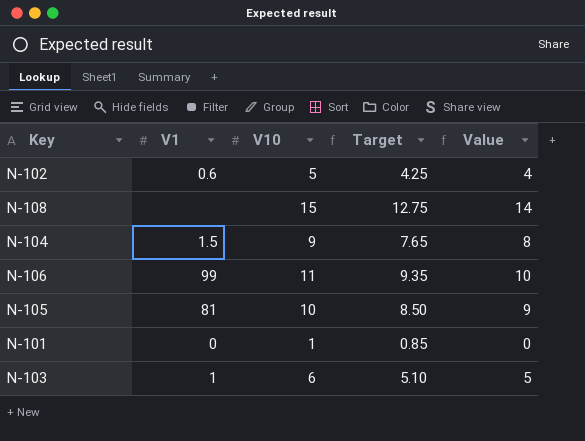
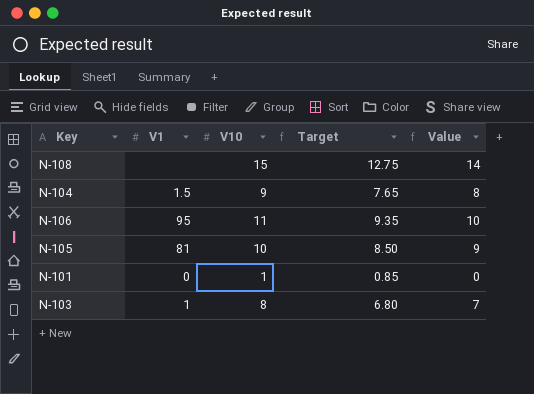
row N-102: 0.6 | 5 | 4.25 | 4 -> none
N-106 | V1: 99 -> 95
N-103 | V10: 6 -> 8
N-103 | Target: 5.10 -> 6.80
N-103 | Value: 5 -> 7

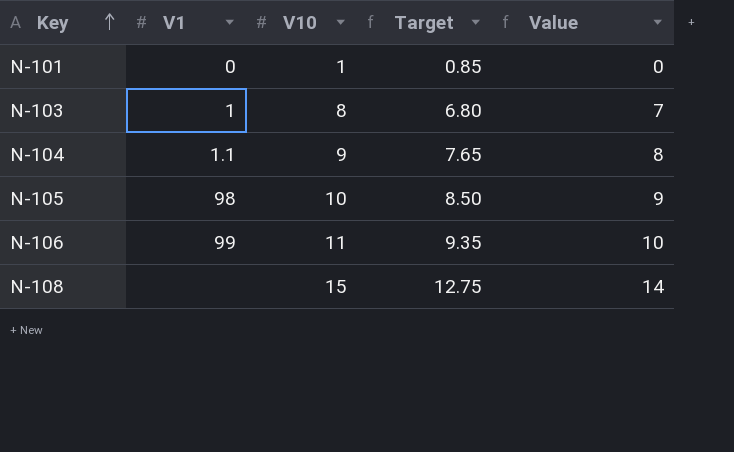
row order: none -> Key ascending
N-104 | V1: 1.5 -> 1.1
N-105 | V1: 81 -> 98
N-106 | V1: 95 -> 99

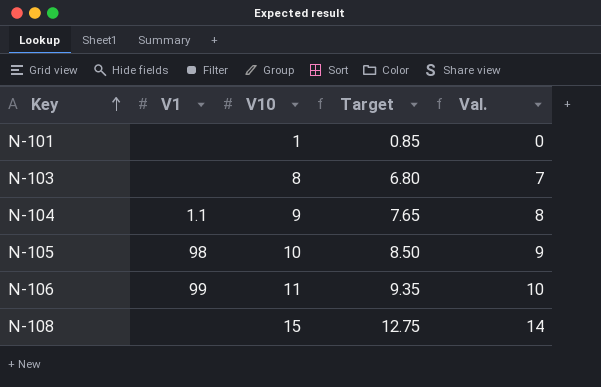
column name: Value -> Val.
N-101 | V1: 0 -> none
N-103 | V1: 1 -> none

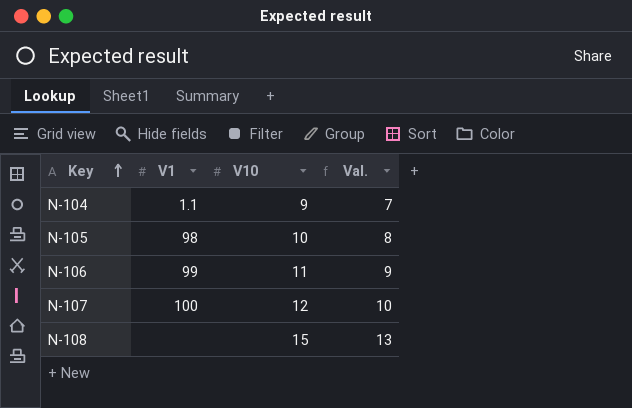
column Target | formula: [V10] * 0.85 -> none
column Val. | formula: [V10] - 1 -> [V10] - 2
row N-101: none | 1 | 0.85 | 0 -> none
row N-103: none | 8 | 6.80 | 7 -> none
row N-107: none -> 100 | 12 | 10

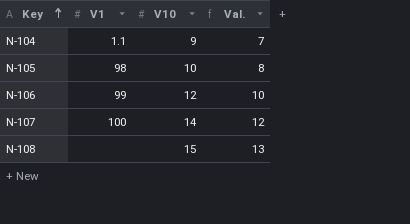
N-106 | V10: 11 -> 12
N-106 | Val.: 9 -> 10
N-107 | V10: 12 -> 14
N-107 | Val.: 10 -> 12

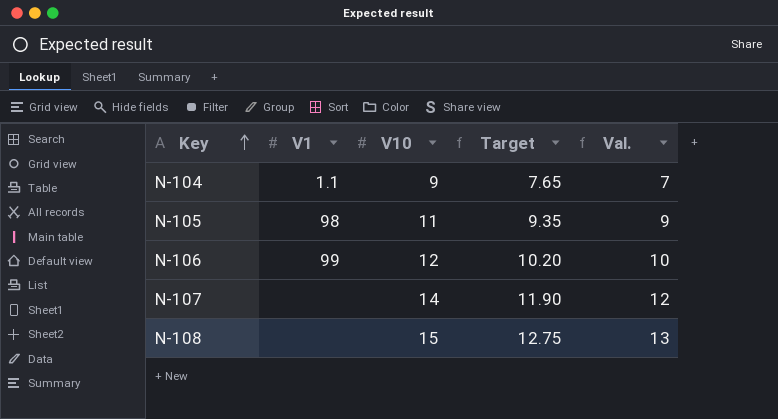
column Target | formula: none -> [V10] * 0.85
N-105 | V10: 10 -> 11
N-105 | Val.: 8 -> 9
N-107 | V1: 100 -> none

